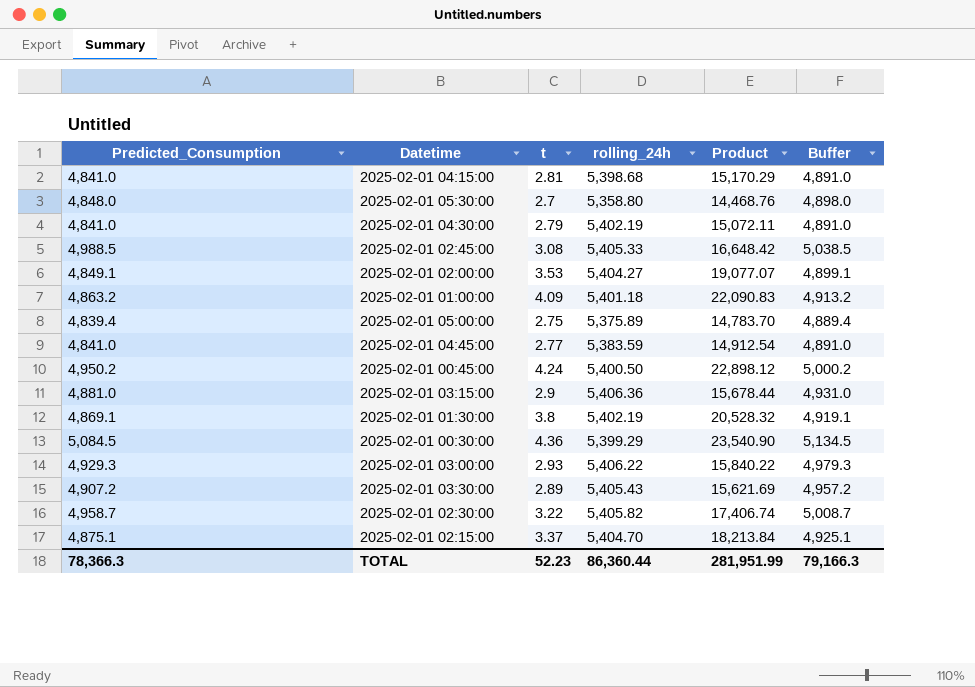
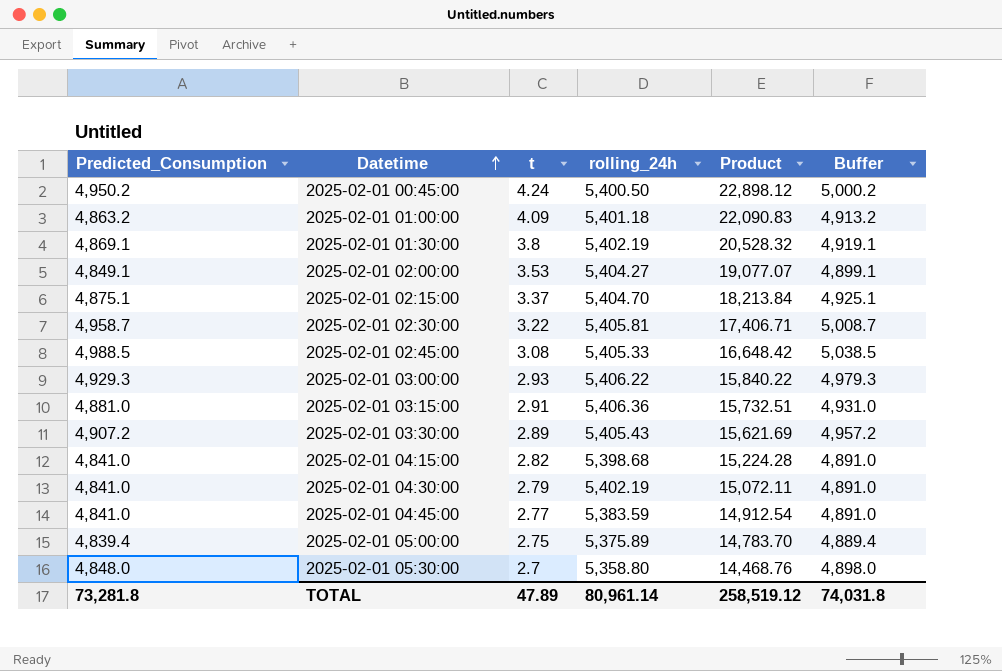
row order: none -> Datetime ascending
row 2025-02-01 00:30:00: 5,084.5 | 4.36 | 5,399.29 | 23,540.90 | 5,134.5 -> none
2025-02-01 02:30:00 | rolling_24h: 5,405.82 -> 5,405.81
2025-02-01 02:30:00 | Product: 17,406.74 -> 17,406.71
2025-02-01 03:15:00 | t: 2.9 -> 2.91
2025-02-01 03:15:00 | Product: 15,678.44 -> 15,732.51
2025-02-01 04:15:00 | t: 2.81 -> 2.82
2025-02-01 04:15:00 | Product: 15,170.29 -> 15,224.28
TOTAL | Predicted_Consumption: 78,366.3 -> 73,281.8
TOTAL | t: 52.23 -> 47.89
TOTAL | rolling_24h: 86,360.44 -> 80,961.14
TOTAL | Product: 281,951.99 -> 258,519.12
TOTAL | Buffer: 79,166.3 -> 74,031.8

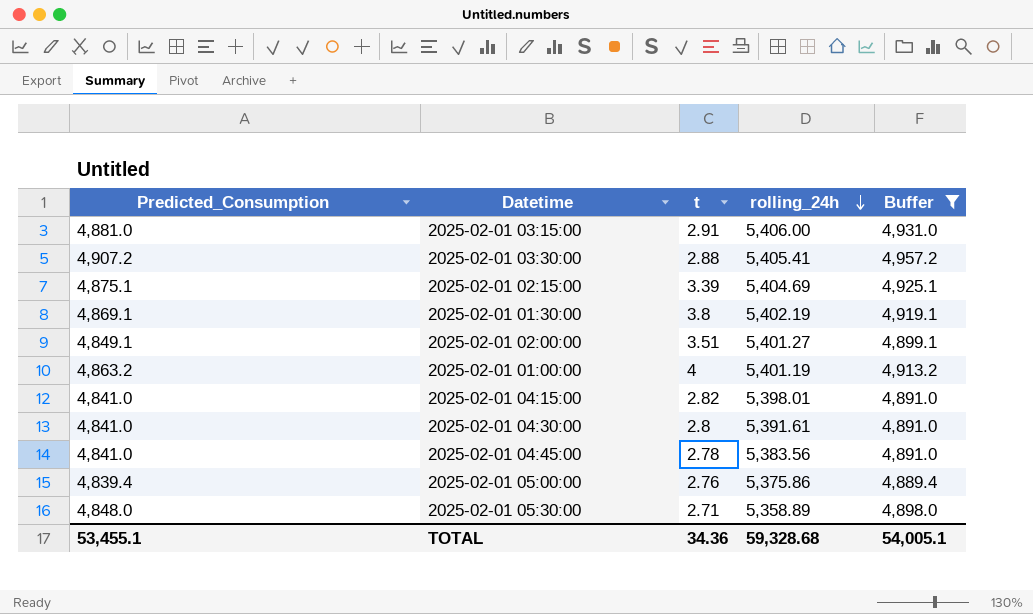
filter: none -> Buffer <= 4,957.2
row order: Datetime ascending -> rolling_24h descending
column Product | formula: [t] * [rolling_24h] -> none
2025-02-01 03:15:00 | rolling_24h: 5,406.36 -> 5,406.00
2025-02-01 03:30:00 | t: 2.89 -> 2.88
2025-02-01 03:30:00 | rolling_24h: 5,405.43 -> 5,405.41
2025-02-01 02:15:00 | t: 3.37 -> 3.39
2025-02-01 02:15:00 | rolling_24h: 5,404.70 -> 5,404.69
2025-02-01 02:00:00 | t: 3.53 -> 3.51
2025-02-01 02:00:00 | rolling_24h: 5,404.27 -> 5,401.27
2025-02-01 01:00:00 | t: 4.09 -> 4
2025-02-01 01:00:00 | rolling_24h: 5,401.18 -> 5,401.19
2025-02-01 04:15:00 | rolling_24h: 5,398.68 -> 5,398.01
2025-02-01 04:30:00 | t: 2.79 -> 2.8
2025-02-01 04:30:00 | rolling_24h: 5,402.19 -> 5,391.61
2025-02-01 04:45:00 | t: 2.77 -> 2.78
2025-02-01 04:45:00 | rolling_24h: 5,383.59 -> 5,383.56
2025-02-01 05:00:00 | t: 2.75 -> 2.76
2025-02-01 05:00:00 | rolling_24h: 5,375.89 -> 5,375.86
2025-02-01 05:30:00 | t: 2.7 -> 2.71
2025-02-01 05:30:00 | rolling_24h: 5,358.80 -> 5,358.89
TOTAL | Predicted_Consumption: 73,281.8 -> 53,455.1
TOTAL | t: 47.89 -> 34.36
TOTAL | rolling_24h: 80,961.14 -> 59,328.68
TOTAL | Buffer: 74,031.8 -> 54,005.1

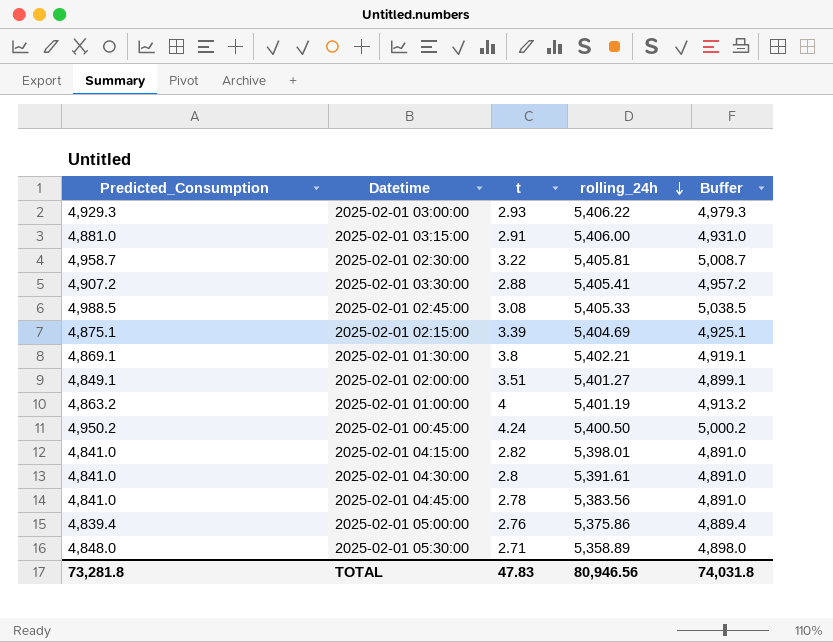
filter: Buffer <= 4,957.2 -> none
2025-02-01 01:30:00 | rolling_24h: 5,402.19 -> 5,402.21
TOTAL | Predicted_Consumption: 53,455.1 -> 73,281.8
TOTAL | t: 34.36 -> 47.83
TOTAL | rolling_24h: 59,328.68 -> 80,946.56
TOTAL | Buffer: 54,005.1 -> 74,031.8

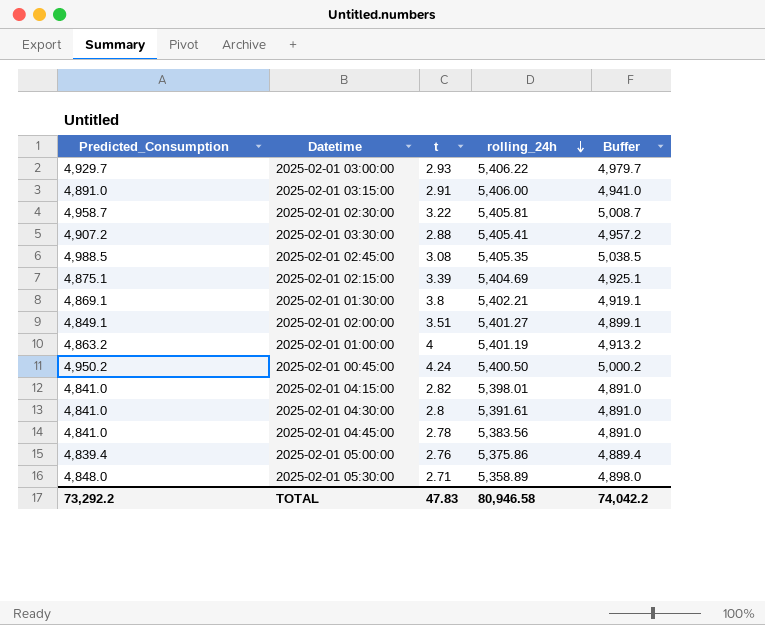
2025-02-01 03:00:00 | Predicted_Consumption: 4,929.3 -> 4,929.7
2025-02-01 03:00:00 | Buffer: 4,979.3 -> 4,979.7
2025-02-01 03:15:00 | Predicted_Consumption: 4,881.0 -> 4,891.0
2025-02-01 03:15:00 | Buffer: 4,931.0 -> 4,941.0
2025-02-01 02:45:00 | rolling_24h: 5,405.33 -> 5,405.35
TOTAL | Predicted_Consumption: 73,281.8 -> 73,292.2
TOTAL | rolling_24h: 80,946.56 -> 80,946.58
TOTAL | Buffer: 74,031.8 -> 74,042.2

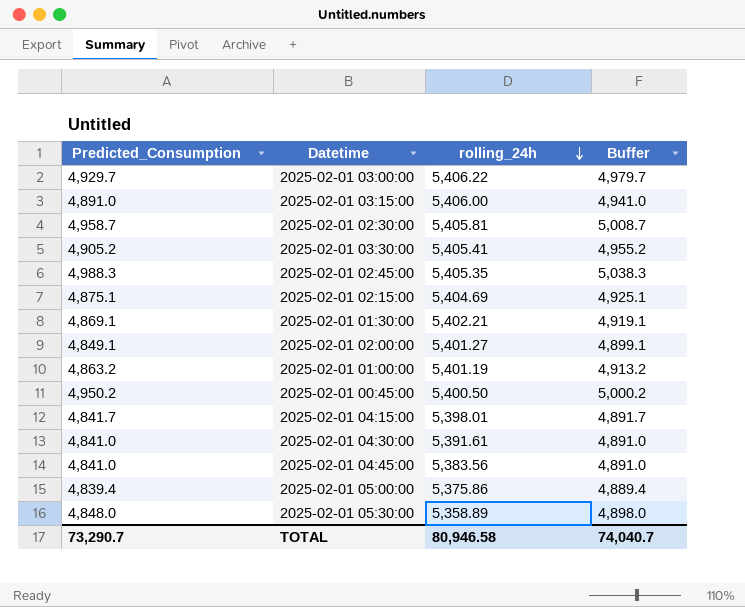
column t | position: 3 -> none
2025-02-01 03:30:00 | Predicted_Consumption: 4,907.2 -> 4,905.2
2025-02-01 03:30:00 | Buffer: 4,957.2 -> 4,955.2
2025-02-01 02:45:00 | Predicted_Consumption: 4,988.5 -> 4,988.3
2025-02-01 02:45:00 | Buffer: 5,038.5 -> 5,038.3
2025-02-01 04:15:00 | Predicted_Consumption: 4,841.0 -> 4,841.7
2025-02-01 04:15:00 | Buffer: 4,891.0 -> 4,891.7
TOTAL | Predicted_Consumption: 73,292.2 -> 73,290.7
TOTAL | Buffer: 74,042.2 -> 74,040.7

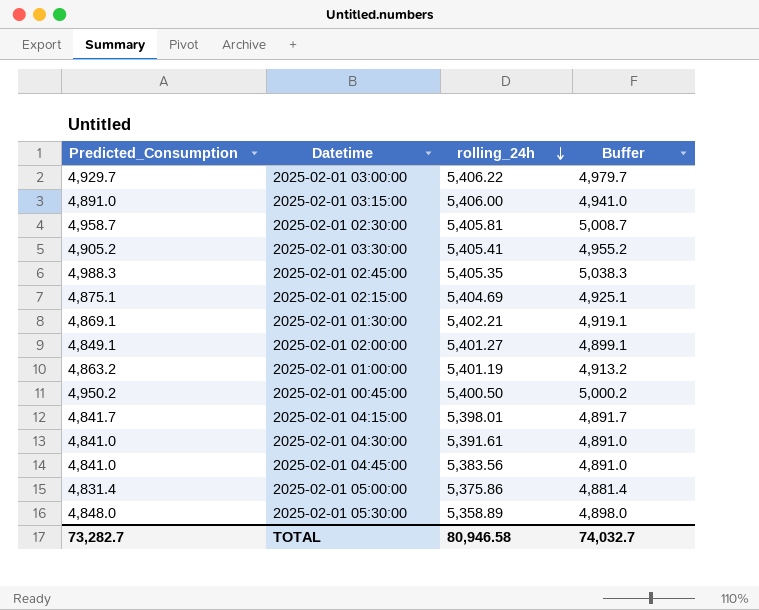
2025-02-01 05:00:00 | Predicted_Consumption: 4,839.4 -> 4,831.4
2025-02-01 05:00:00 | Buffer: 4,889.4 -> 4,881.4
TOTAL | Predicted_Consumption: 73,290.7 -> 73,282.7
TOTAL | Buffer: 74,040.7 -> 74,032.7

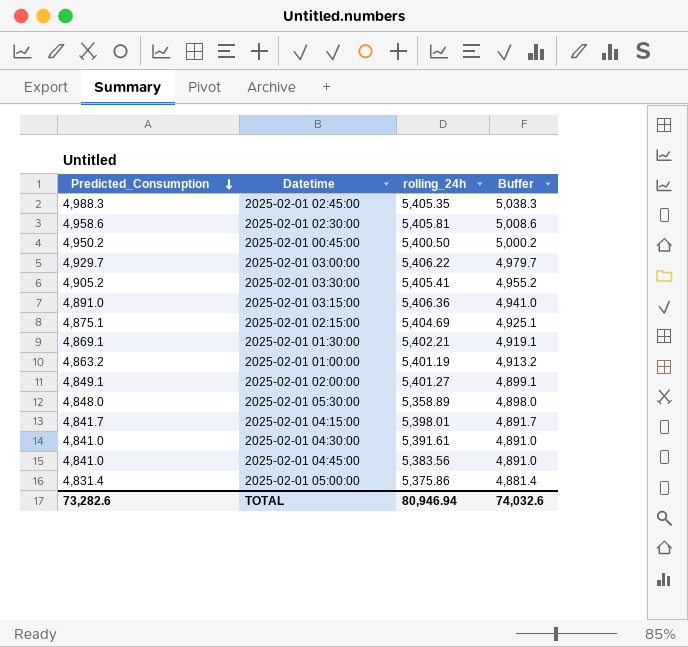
row order: rolling_24h descending -> Predicted_Consumption descending
2025-02-01 02:30:00 | Predicted_Consumption: 4,958.7 -> 4,958.6
2025-02-01 02:30:00 | Buffer: 5,008.7 -> 5,008.6
2025-02-01 03:15:00 | rolling_24h: 5,406.00 -> 5,406.36
TOTAL | Predicted_Consumption: 73,282.7 -> 73,282.6
TOTAL | rolling_24h: 80,946.58 -> 80,946.94
TOTAL | Buffer: 74,032.7 -> 74,032.6

